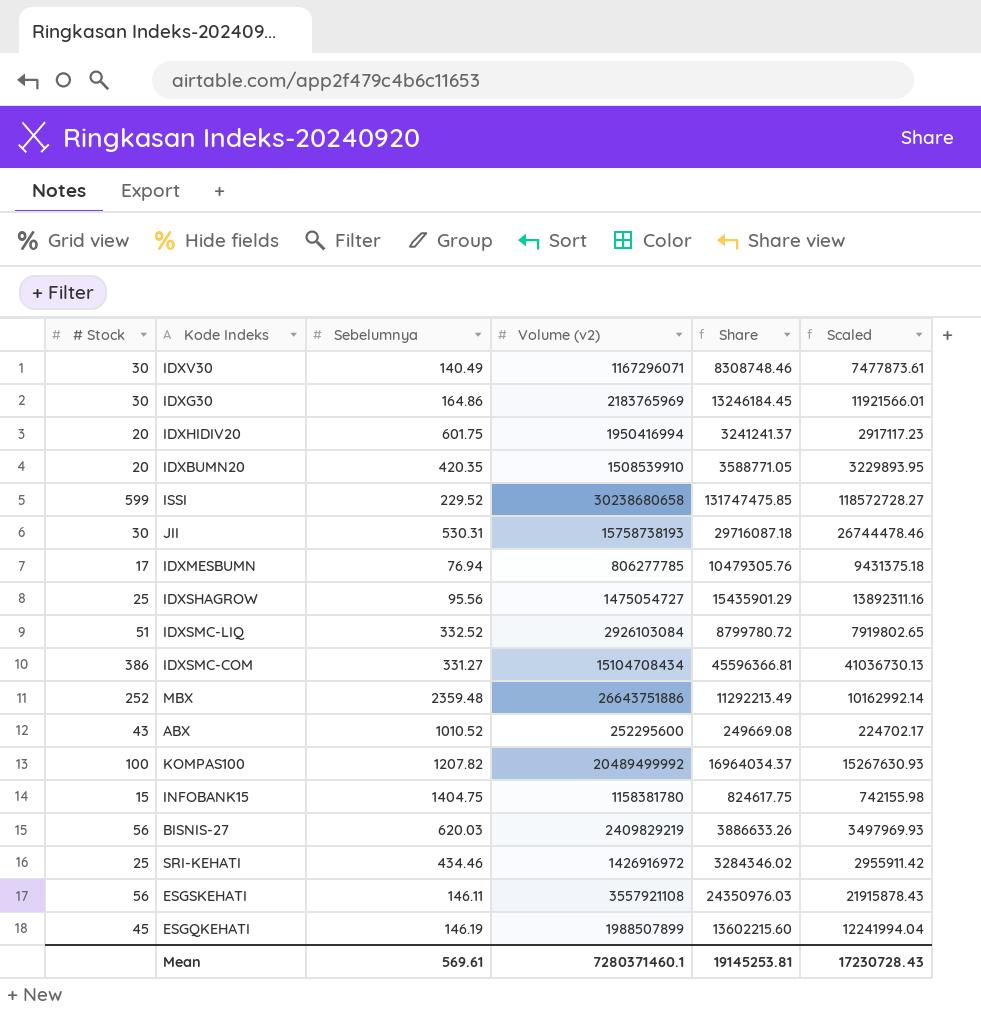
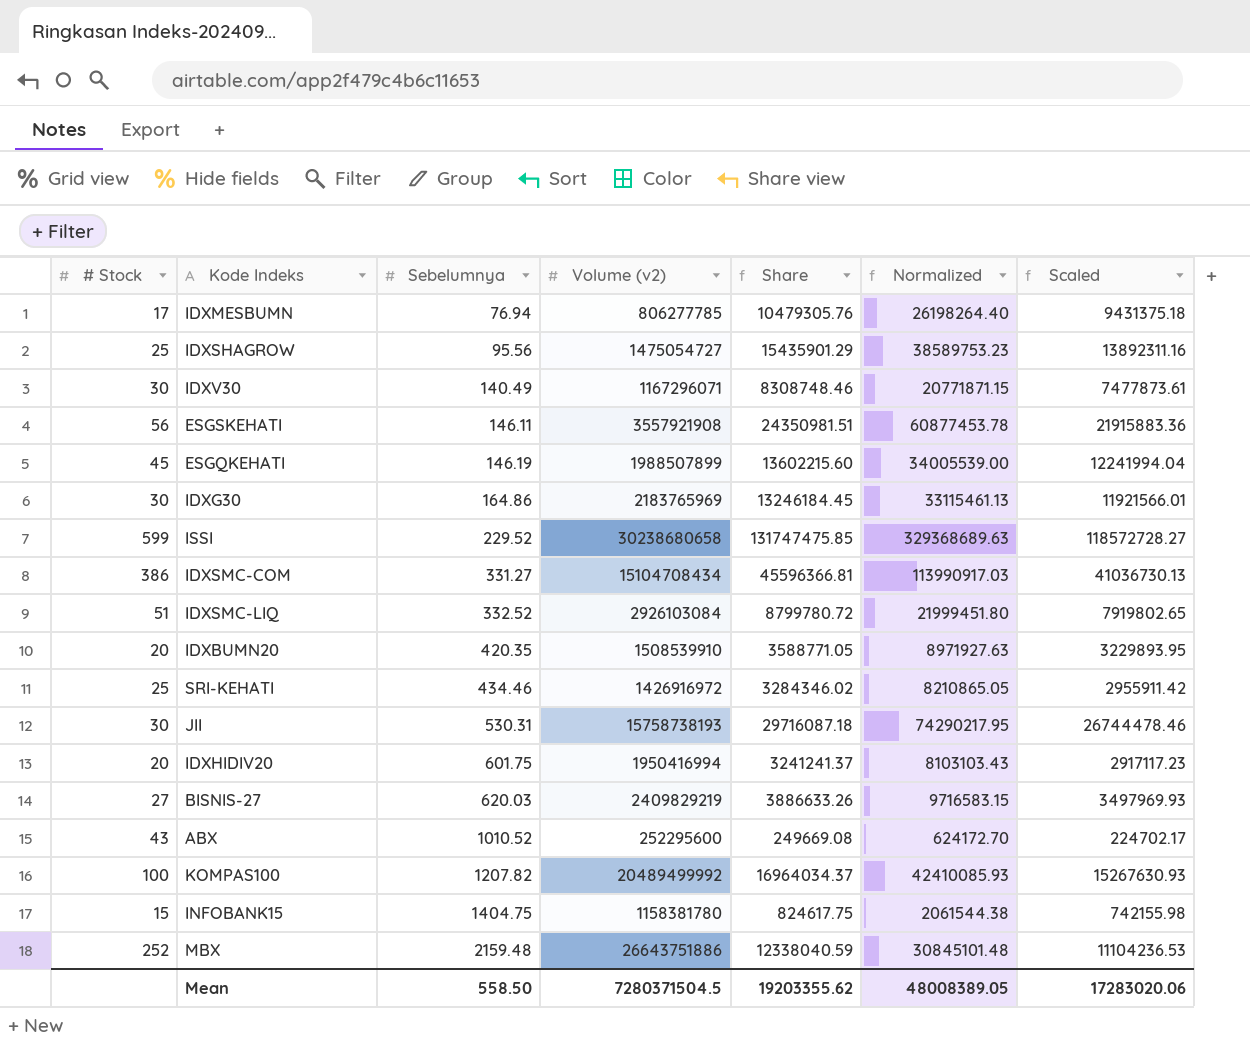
row order: none -> Sebelumnya ascending
column Normalized | formula: none -> [Share] * 2.5
ESGSKEHATI | Volume (v2): 3557921108 -> 3557921908
ESGSKEHATI | Share: 24350976.03 -> 24350981.51
ESGSKEHATI | Scaled: 21915878.43 -> 21915883.36
BISNIS-27 | # Stock: 56 -> 27
MBX | Sebelumnya: 2359.48 -> 2159.48
MBX | Share: 11292213.49 -> 12338040.59
MBX | Scaled: 10162992.14 -> 11104236.53
Mean | Sebelumnya: 569.61 -> 558.50
Mean | Volume (v2): 7280371460.1 -> 7280371504.5
Mean | Share: 19145253.81 -> 19203355.62
Mean | Scaled: 17230728.43 -> 17283020.06

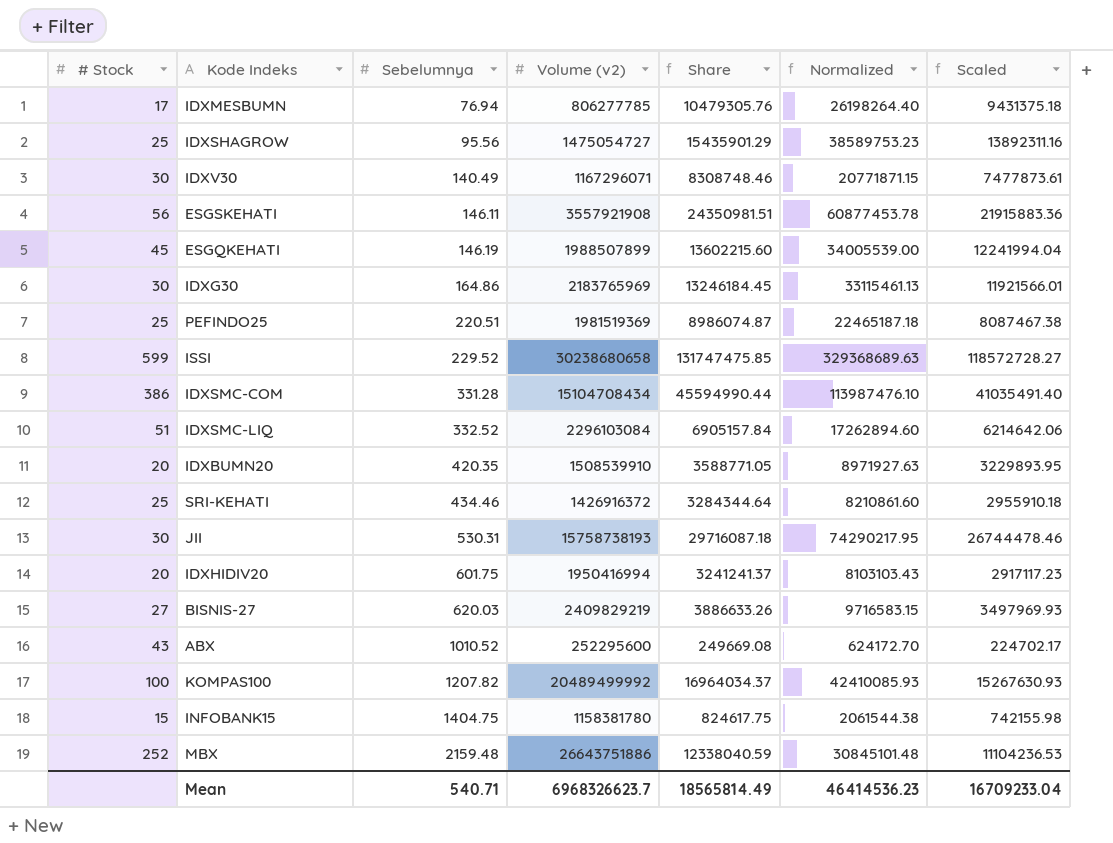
row PEFINDO25: none -> 25 | 220.51 | 1981519369 | 8986074.87 | 22465187.18 | 8087467.38
IDXSMC-COM | Sebelumnya: 331.27 -> 331.28
IDXSMC-COM | Share: 45596366.81 -> 45594990.44
IDXSMC-COM | Normalized: 113990917.03 -> 113987476.10
IDXSMC-COM | Scaled: 41036730.13 -> 41035491.40
IDXSMC-LIQ | Volume (v2): 2926103084 -> 2296103084
IDXSMC-LIQ | Share: 8799780.72 -> 6905157.84
IDXSMC-LIQ | Normalized: 21999451.80 -> 17262894.60
IDXSMC-LIQ | Scaled: 7919802.65 -> 6214642.06
SRI-KEHATI | Volume (v2): 1426916972 -> 1426916372
SRI-KEHATI | Share: 3284346.02 -> 3284344.64
SRI-KEHATI | Normalized: 8210865.05 -> 8210861.60
SRI-KEHATI | Scaled: 2955911.42 -> 2955910.18
Mean | Sebelumnya: 558.50 -> 540.71
Mean | Volume (v2): 7280371504.5 -> 6968326623.7
Mean | Share: 19203355.62 -> 18565814.49
Mean | Normalized: 48008389.05 -> 46414536.23
Mean | Scaled: 17283020.06 -> 16709233.04

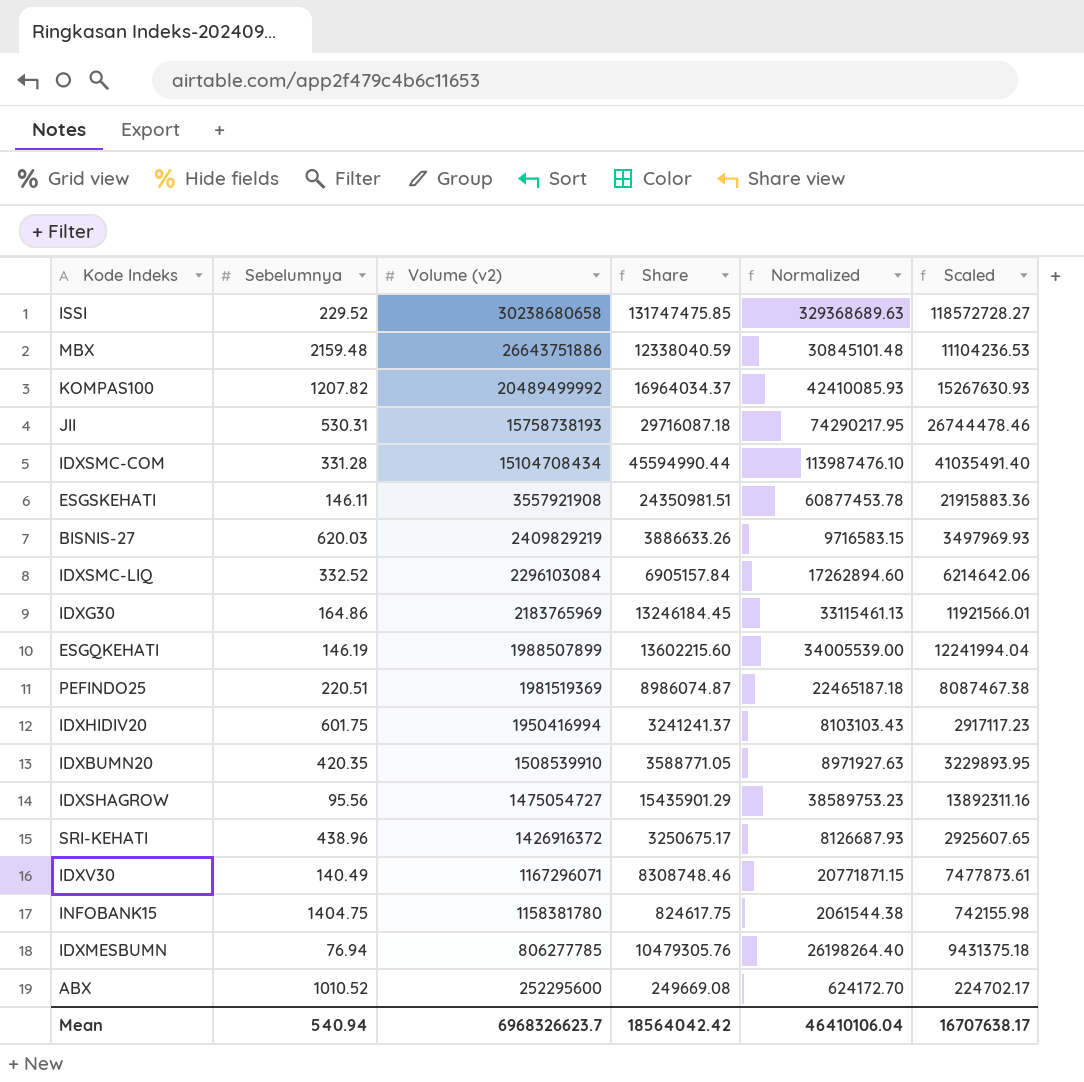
row order: Sebelumnya ascending -> Volume (v2) descending
column # Stock | position: 1 -> none
SRI-KEHATI | Sebelumnya: 434.46 -> 438.96
SRI-KEHATI | Share: 3284344.64 -> 3250675.17
SRI-KEHATI | Normalized: 8210861.60 -> 8126687.93
SRI-KEHATI | Scaled: 2955910.18 -> 2925607.65
Mean | Sebelumnya: 540.71 -> 540.94
Mean | Share: 18565814.49 -> 18564042.42
Mean | Normalized: 46414536.23 -> 46410106.04
Mean | Scaled: 16709233.04 -> 16707638.17

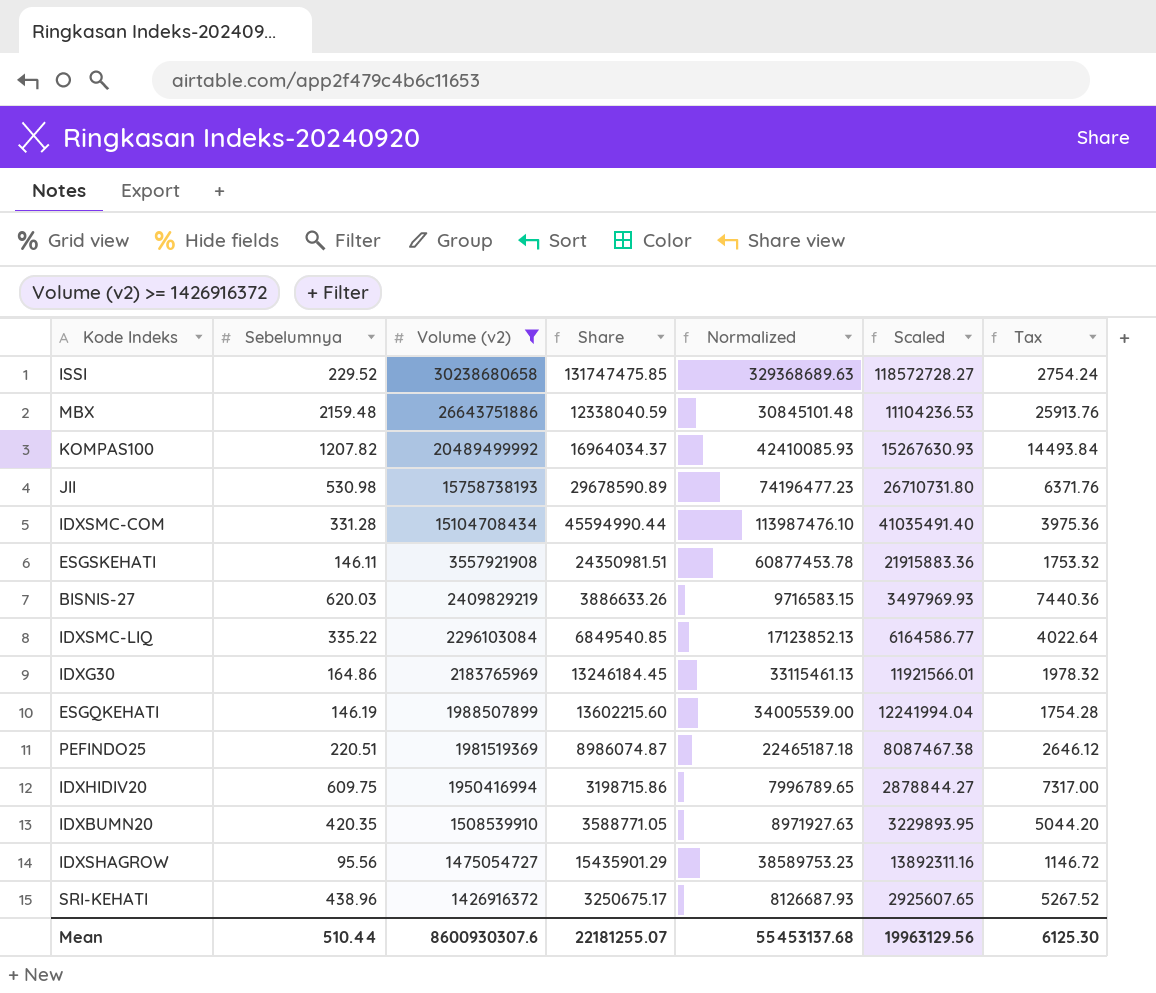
filter: none -> Volume (v2) >= 1426916372
column Tax | formula: none -> [Sebelumnya] * 12
JII | Sebelumnya: 530.31 -> 530.98
JII | Share: 29716087.18 -> 29678590.89
JII | Normalized: 74290217.95 -> 74196477.23
JII | Scaled: 26744478.46 -> 26710731.80
IDXSMC-LIQ | Sebelumnya: 332.52 -> 335.22
IDXSMC-LIQ | Share: 6905157.84 -> 6849540.85
IDXSMC-LIQ | Normalized: 17262894.60 -> 17123852.13
IDXSMC-LIQ | Scaled: 6214642.06 -> 6164586.77
IDXHIDIV20 | Sebelumnya: 601.75 -> 609.75
IDXHIDIV20 | Share: 3241241.37 -> 3198715.86
IDXHIDIV20 | Normalized: 8103103.43 -> 7996789.65
IDXHIDIV20 | Scaled: 2917117.23 -> 2878844.27
Mean | Sebelumnya: 540.94 -> 510.44
Mean | Volume (v2): 6968326623.7 -> 8600930307.6
Mean | Share: 18564042.42 -> 22181255.07
Mean | Normalized: 46410106.04 -> 55453137.68
Mean | Scaled: 16707638.17 -> 19963129.56

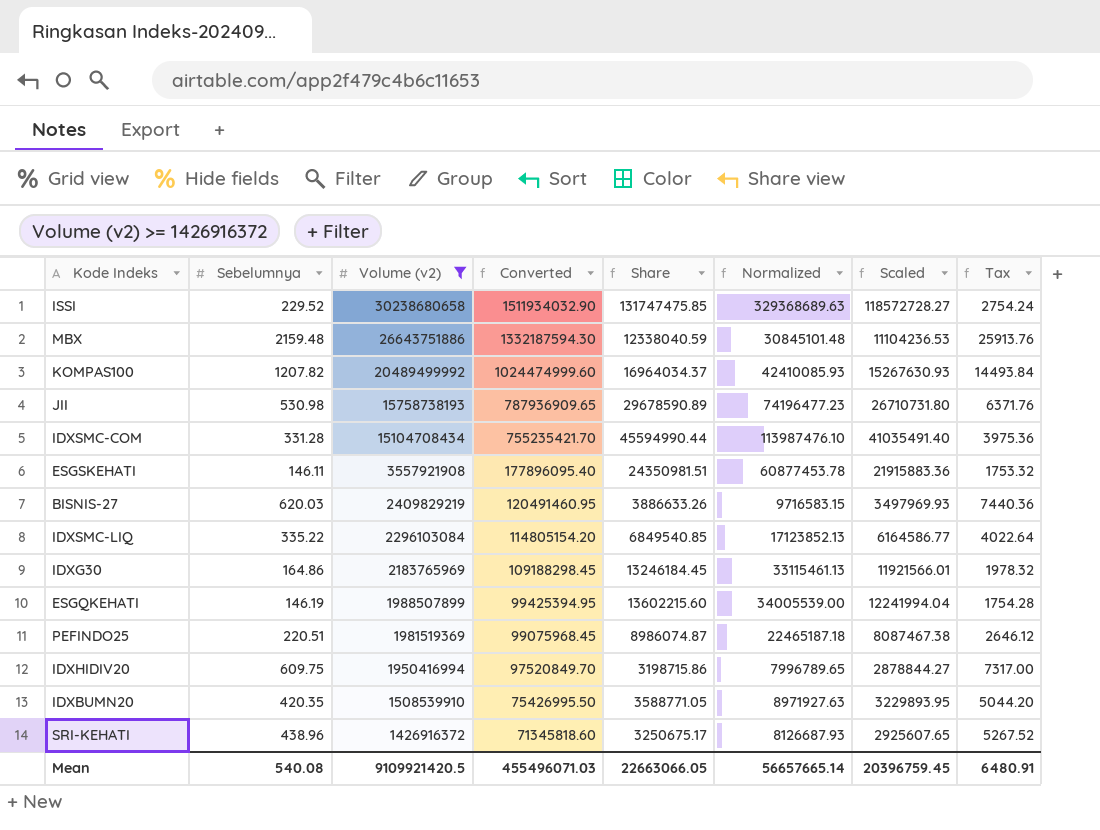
column Converted | formula: none -> [Volume (v2)] * 0.05
row IDXSHAGROW: 95.56 | 1475054727 | 15435901.29 | 38589753.23 | 13892311.16 | 1146.72 -> none
Mean | Sebelumnya: 510.44 -> 540.08
Mean | Volume (v2): 8600930307.6 -> 9109921420.5
Mean | Share: 22181255.07 -> 22663066.05
Mean | Normalized: 55453137.68 -> 56657665.14
Mean | Scaled: 19963129.56 -> 20396759.45
Mean | Tax: 6125.30 -> 6480.91

